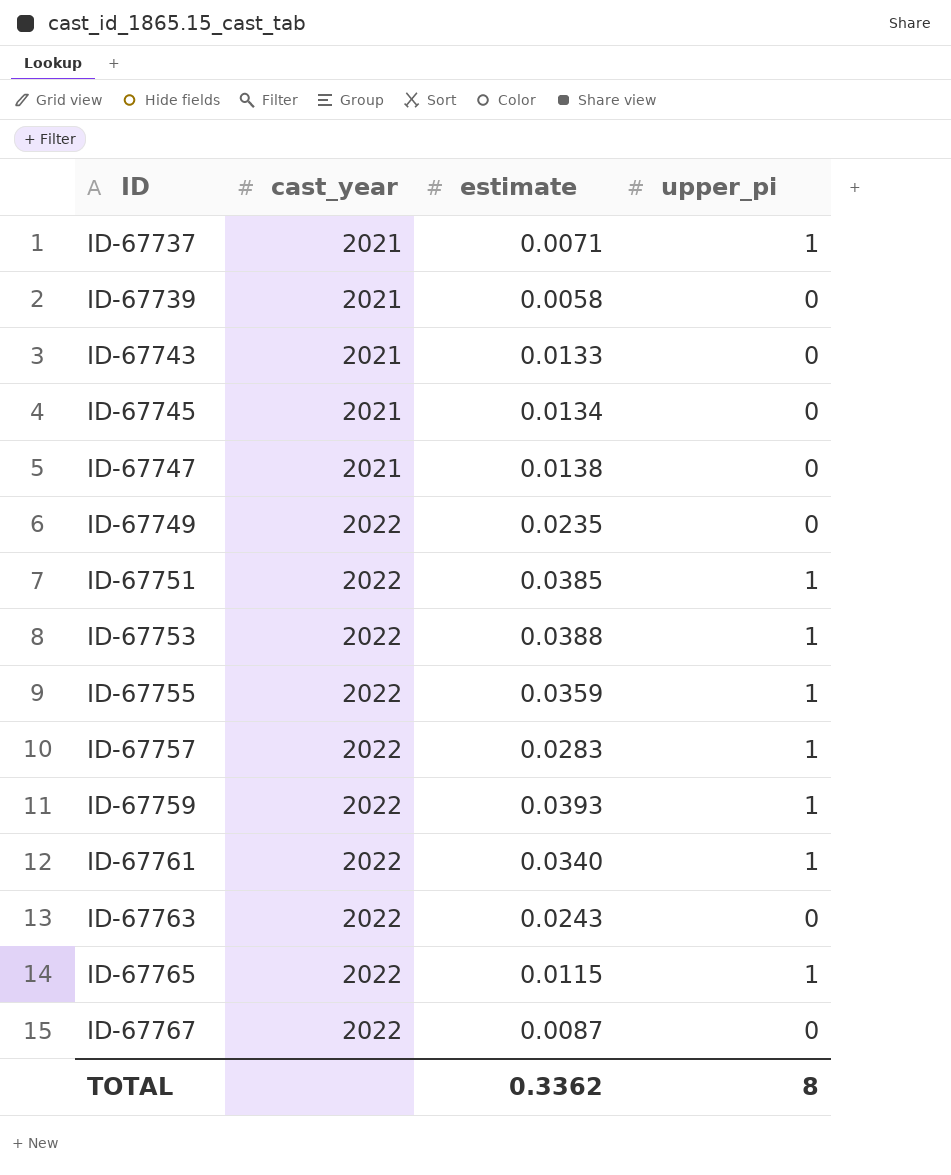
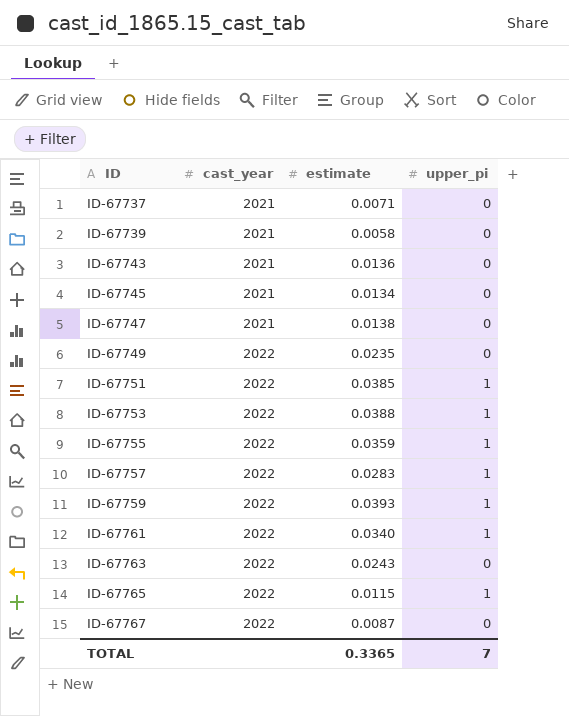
ID-67737 | upper_pi: 1 -> 0
ID-67743 | estimate: 0.0133 -> 0.0136
TOTAL | estimate: 0.3362 -> 0.3365
TOTAL | upper_pi: 8 -> 7

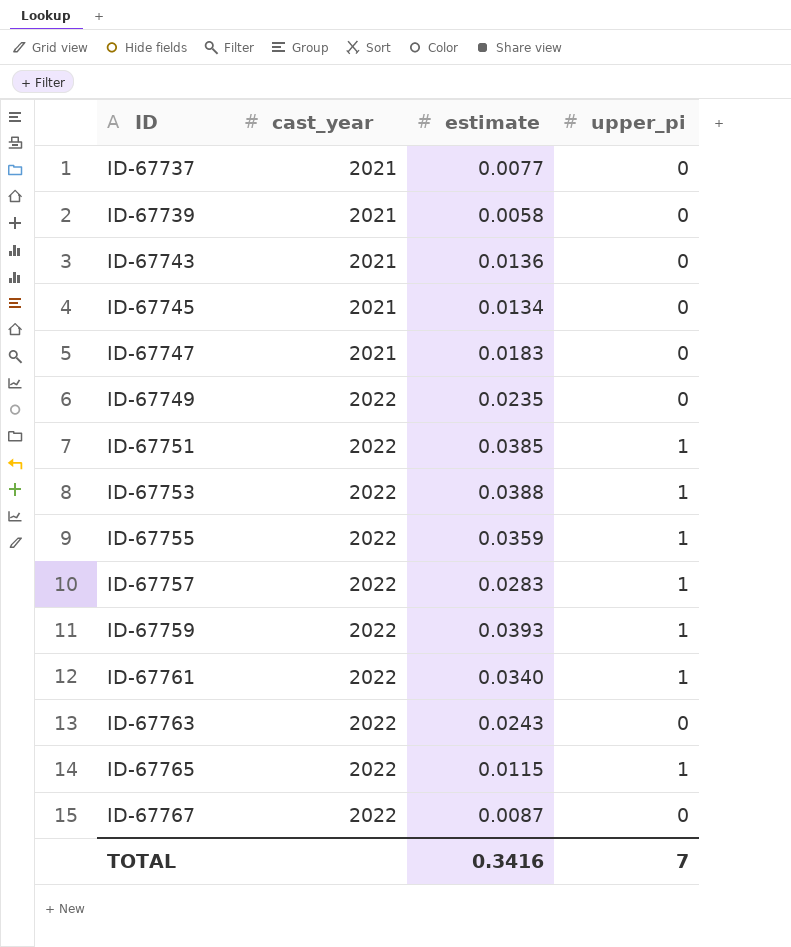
ID-67737 | estimate: 0.0071 -> 0.0077
ID-67747 | estimate: 0.0138 -> 0.0183
TOTAL | estimate: 0.3365 -> 0.3416

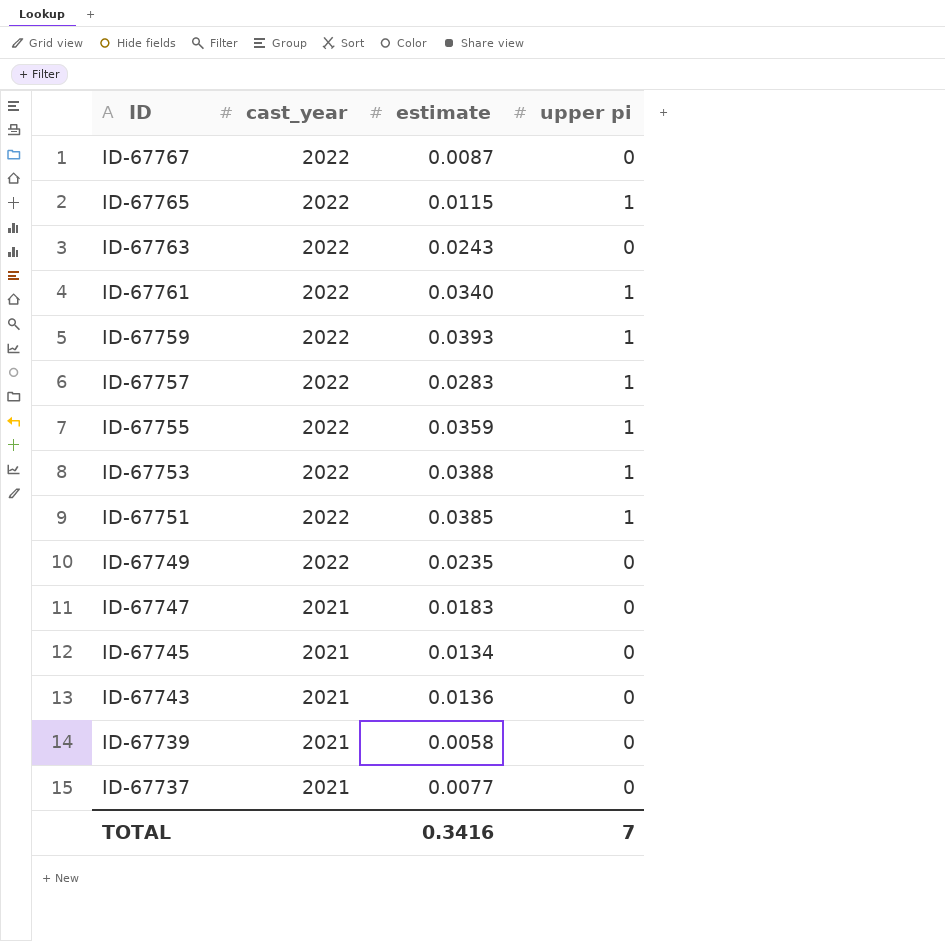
row order: ID ascending -> ID descending
column name: upper_pi -> upper pi

